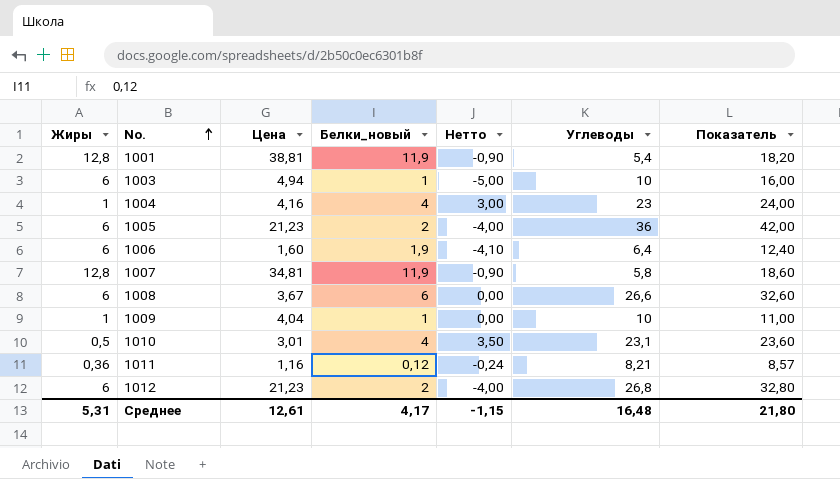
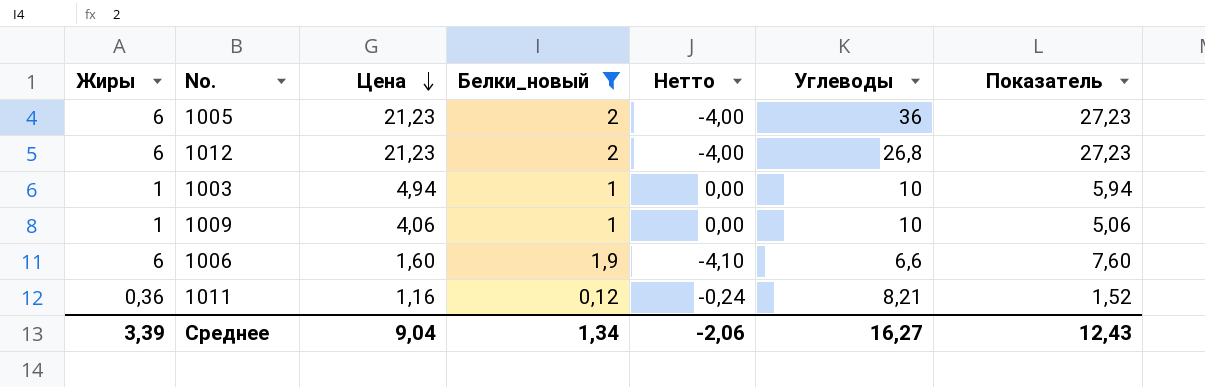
filter: none -> Белки_новый <= 2
row order: No. ascending -> Цена descending
column Показатель | formula: [Жиры] + [Углеводы] -> [Жиры] + [Цена]
1003 | Жиры: 6 -> 1
1003 | Нетто: -5,00 -> 0,00
1009 | Цена: 4,04 -> 4,06
1006 | Углеводы: 6,4 -> 6,6
Среднее | Жиры: 5,31 -> 3,39
Среднее | Цена: 12,61 -> 9,04
Среднее | Белки_новый: 4,17 -> 1,34
Среднее | Нетто: -1,15 -> -2,06
Среднее | Углеводы: 16,48 -> 16,27
Среднее | Показатель: 21,80 -> 12,43

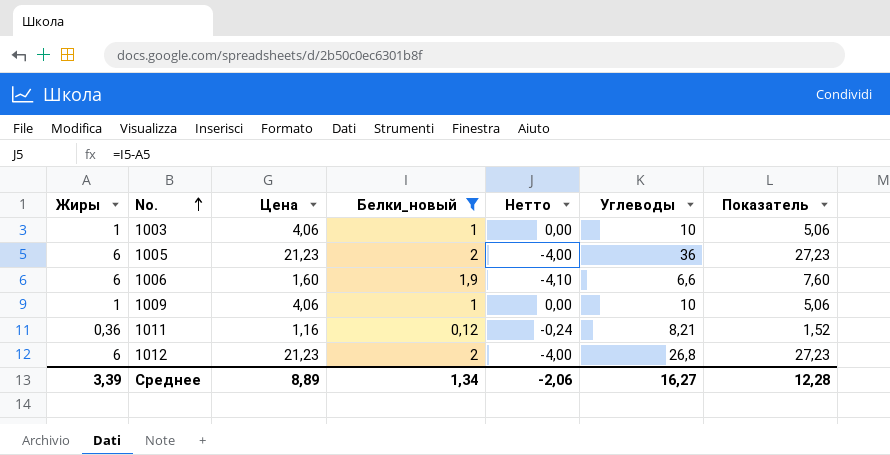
row order: Цена descending -> No. ascending
1003 | Цена: 4,94 -> 4,06
1003 | Показатель: 5,94 -> 5,06
Среднее | Цена: 9,04 -> 8,89
Среднее | Показатель: 12,43 -> 12,28

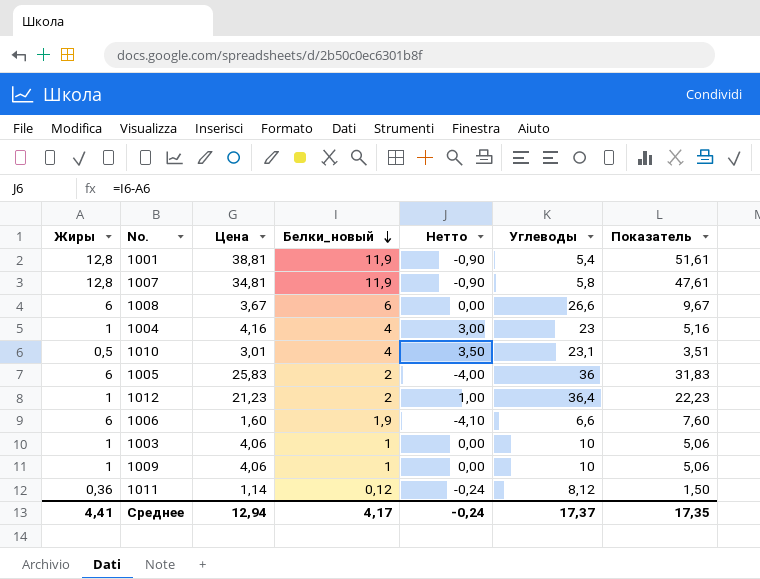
filter: Белки_новый <= 2 -> none
row order: No. ascending -> Белки_новый descending
1005 | Цена: 21,23 -> 25,83
1005 | Показатель: 27,23 -> 31,83
1012 | Жиры: 6 -> 1
1012 | Нетто: -4,00 -> 1,00
1012 | Углеводы: 26,8 -> 36,4
1012 | Показатель: 27,23 -> 22,23
1011 | Цена: 1,16 -> 1,14
1011 | Углеводы: 8,21 -> 8,12
1011 | Показатель: 1,52 -> 1,50
Среднее | Жиры: 3,39 -> 4,41
Среднее | Цена: 8,89 -> 12,94
Среднее | Белки_новый: 1,34 -> 4,17
Среднее | Нетто: -2,06 -> -0,24
Среднее | Углеводы: 16,27 -> 17,37
Среднее | Показатель: 12,28 -> 17,35

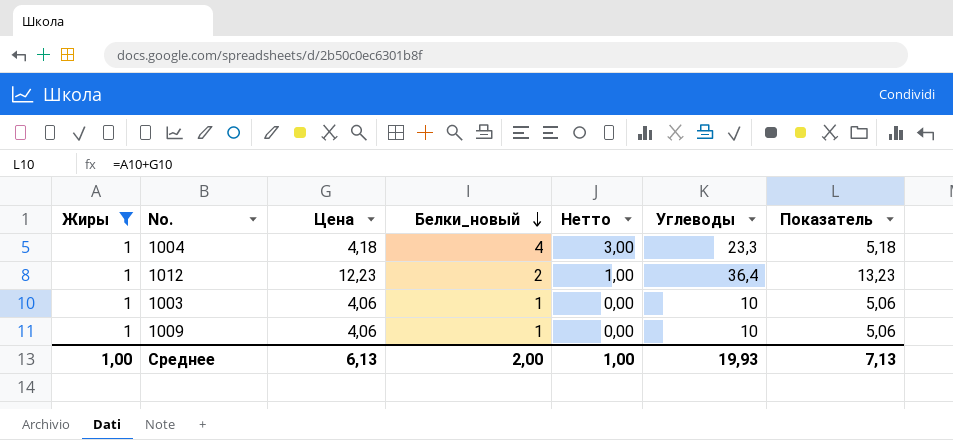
filter: none -> Жиры = 1
1004 | Цена: 4,16 -> 4,18
1004 | Углеводы: 23 -> 23,3
1004 | Показатель: 5,16 -> 5,18
1012 | Цена: 21,23 -> 12,23
1012 | Показатель: 22,23 -> 13,23
Среднее | Жиры: 4,41 -> 1,00
Среднее | Цена: 12,94 -> 6,13
Среднее | Белки_новый: 4,17 -> 2,00
Среднее | Нетто: -0,24 -> 1,00
Среднее | Углеводы: 17,37 -> 19,93
Среднее | Показатель: 17,35 -> 7,13

